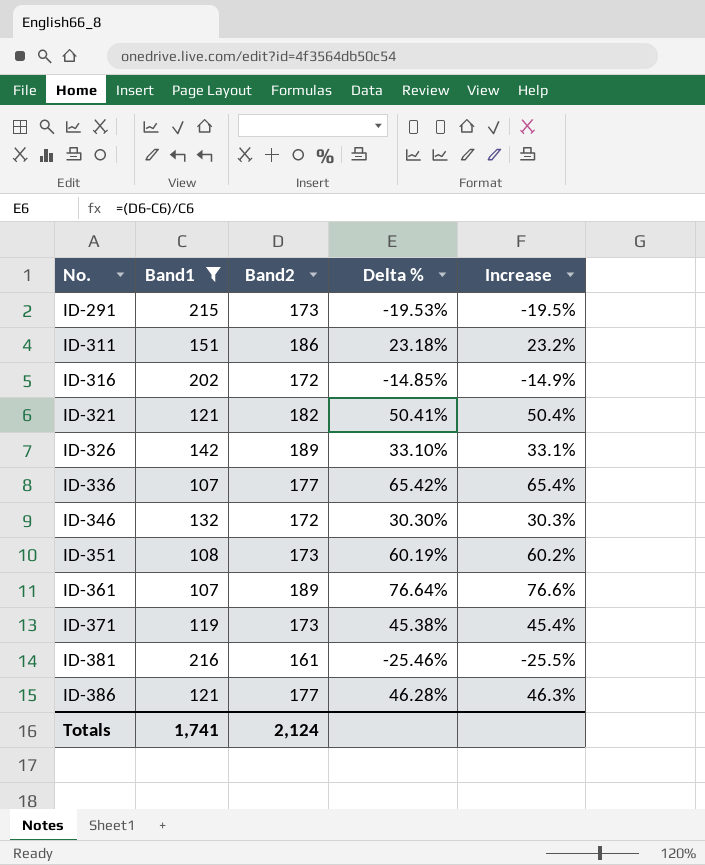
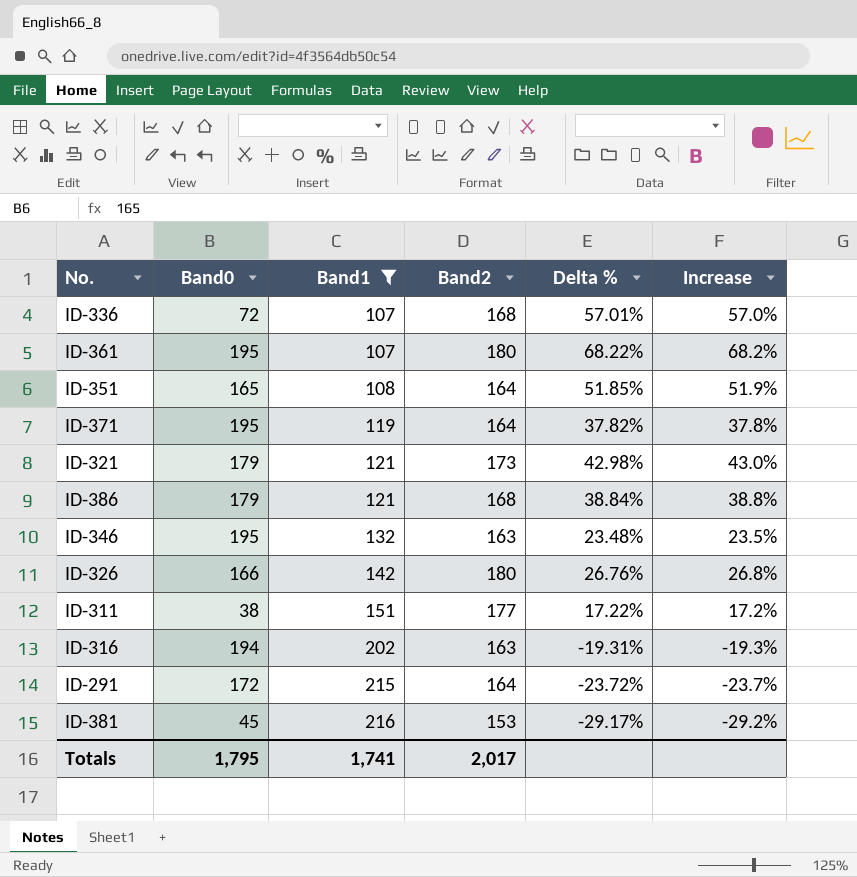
row order: No. ascending -> Band1 ascending
column Band0 | position: none -> 2
ID-336 | Band2: 177 -> 168
ID-336 | Delta %: 65.42% -> 57.01%
ID-336 | Increase: 65.4% -> 57.0%
ID-361 | Band2: 189 -> 180
ID-361 | Delta %: 76.64% -> 68.22%
ID-361 | Increase: 76.6% -> 68.2%
ID-351 | Band2: 173 -> 164
ID-351 | Delta %: 60.19% -> 51.85%
ID-351 | Increase: 60.2% -> 51.9%
ID-371 | Band2: 173 -> 164
ID-371 | Delta %: 45.38% -> 37.82%
ID-371 | Increase: 45.4% -> 37.8%
ID-321 | Band2: 182 -> 173
ID-321 | Delta %: 50.41% -> 42.98%
ID-321 | Increase: 50.4% -> 43.0%
ID-386 | Band2: 177 -> 168
ID-386 | Delta %: 46.28% -> 38.84%
ID-386 | Increase: 46.3% -> 38.8%
ID-346 | Band2: 172 -> 163
ID-346 | Delta %: 30.30% -> 23.48%
ID-346 | Increase: 30.3% -> 23.5%
ID-326 | Band2: 189 -> 180
ID-326 | Delta %: 33.10% -> 26.76%
ID-326 | Increase: 33.1% -> 26.8%
ID-311 | Band2: 186 -> 177
ID-311 | Delta %: 23.18% -> 17.22%
ID-311 | Increase: 23.2% -> 17.2%
ID-316 | Band2: 172 -> 163
ID-316 | Delta %: -14.85% -> -19.31%
ID-316 | Increase: -14.9% -> -19.3%
ID-291 | Band2: 173 -> 164
ID-291 | Delta %: -19.53% -> -23.72%
ID-291 | Increase: -19.5% -> -23.7%
ID-381 | Band2: 161 -> 153
ID-381 | Delta %: -25.46% -> -29.17%
ID-381 | Increase: -25.5% -> -29.2%
Totals | Band2: 2,124 -> 2,017

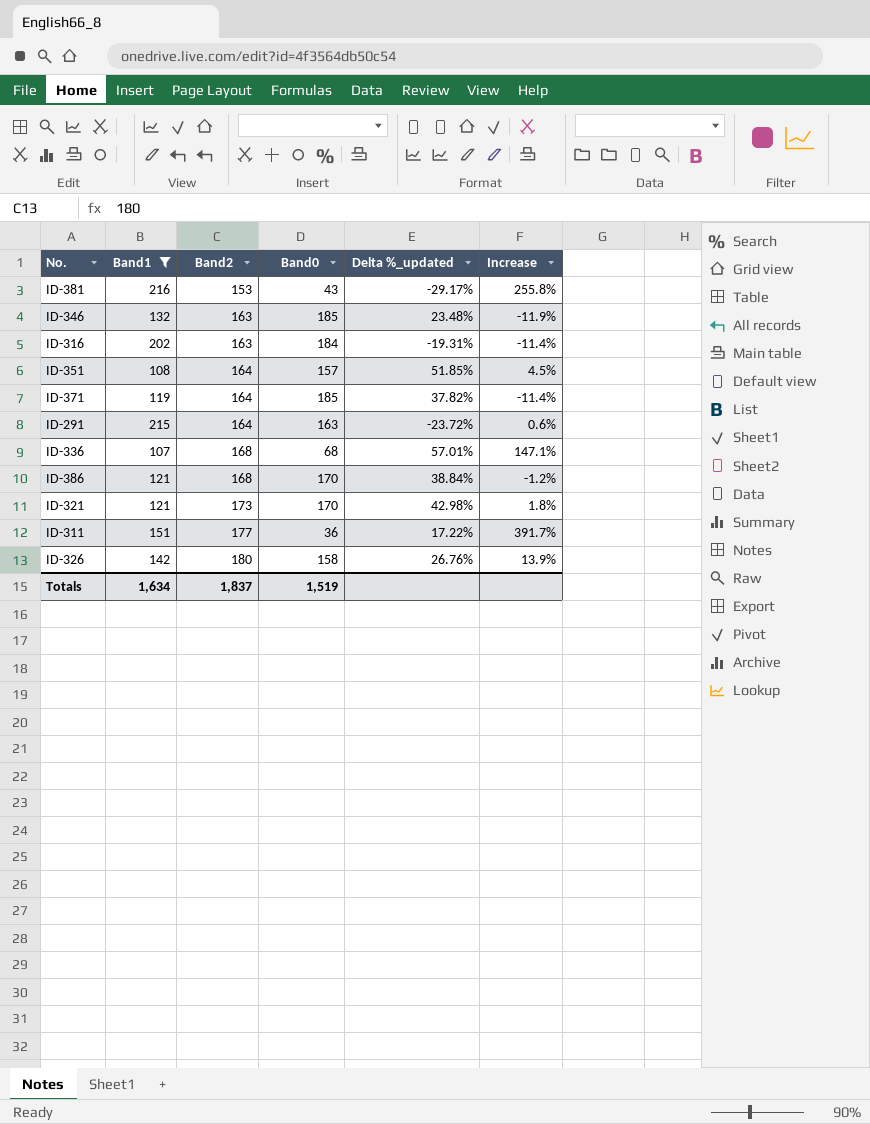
row order: Band1 ascending -> Band2 ascending
column Band0 | position: 2 -> 4
column name: Delta % -> Delta %_updated
column Increase | formula: ([Band2] - [Band1]) / [Band1] -> ([Band2] - [Band0]) / [Band0]
row ID-361: 195 | 107 | 180 | 68.22% | 68.2% -> none
ID-381 | Band0: 45 -> 43
ID-346 | Band0: 195 -> 185
ID-316 | Band0: 194 -> 184
ID-351 | Band0: 165 -> 157
ID-371 | Band0: 195 -> 185
ID-291 | Band0: 172 -> 163
ID-336 | Band0: 72 -> 68
ID-386 | Band0: 179 -> 170
ID-321 | Band0: 179 -> 170
ID-311 | Band0: 38 -> 36
ID-326 | Band0: 166 -> 158
Totals | Band1: 1,741 -> 1,634
Totals | Band2: 2,017 -> 1,837
Totals | Band0: 1,795 -> 1,519

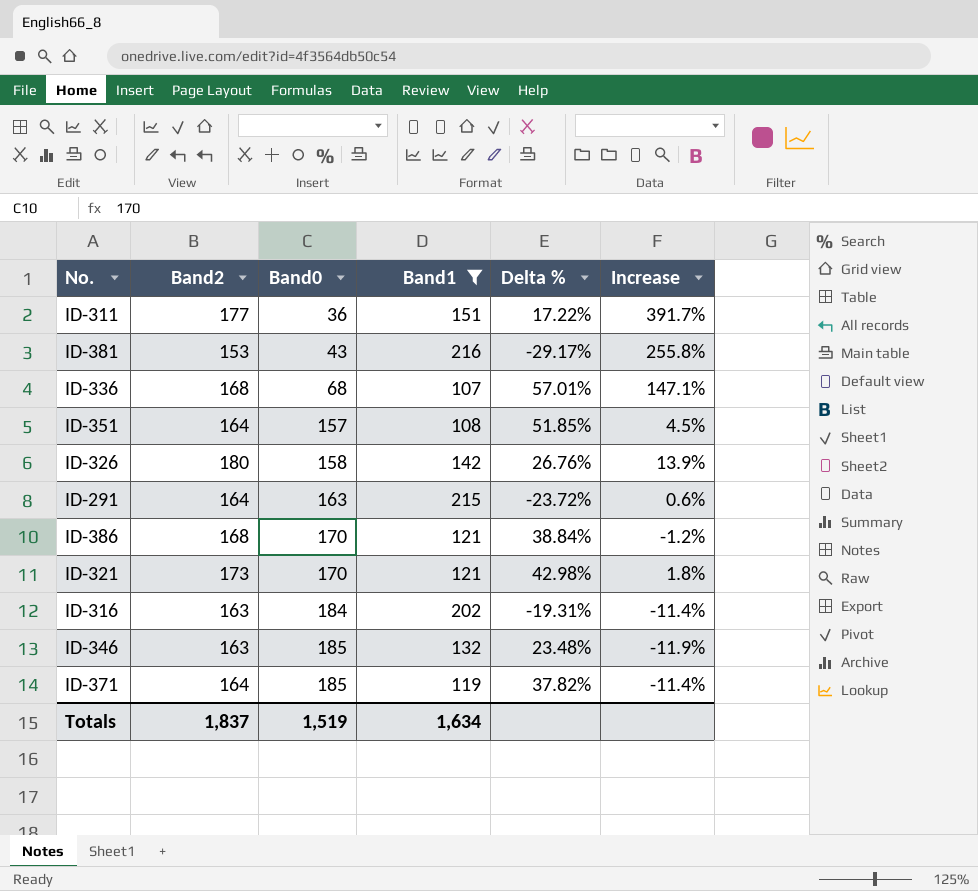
row order: Band2 ascending -> Band0 ascending
column Band1 | position: 2 -> 4
column name: Delta %_updated -> Delta %

